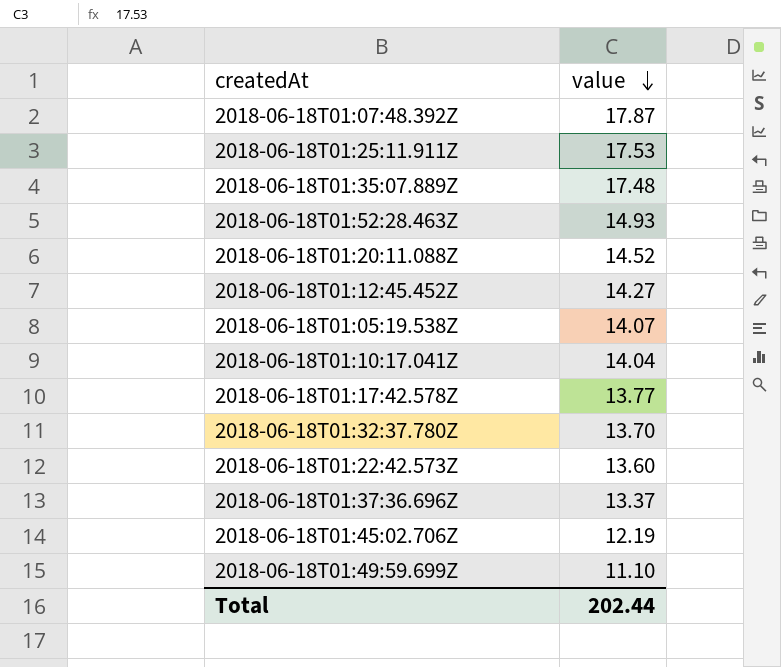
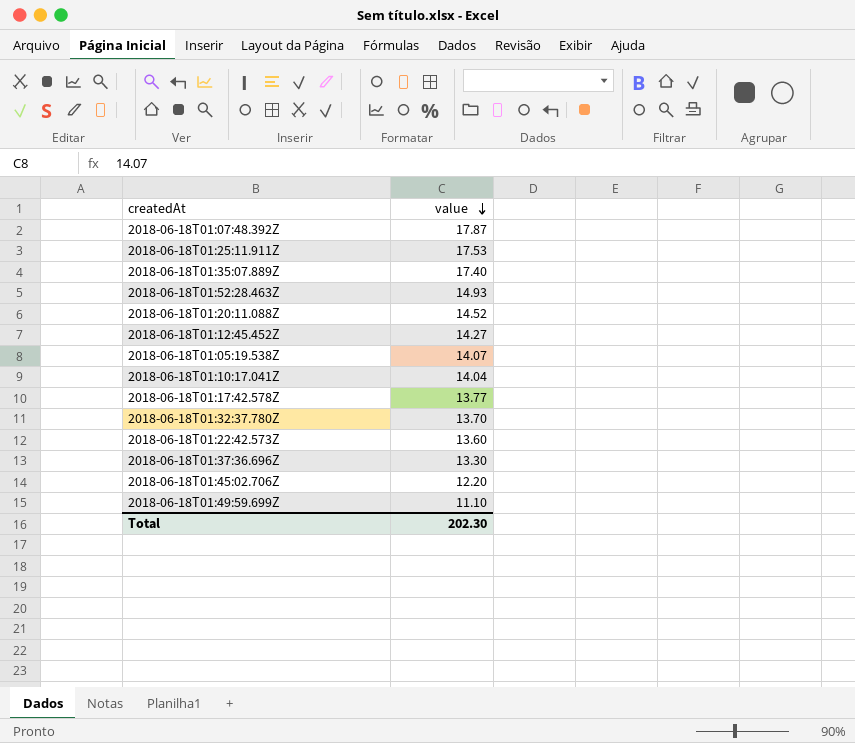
2018-06-18T01:35:07.889Z | value: 17.48 -> 17.40
2018-06-18T01:37:36.696Z | value: 13.37 -> 13.30
2018-06-18T01:45:02.706Z | value: 12.19 -> 12.20
Total | value: 202.44 -> 202.30

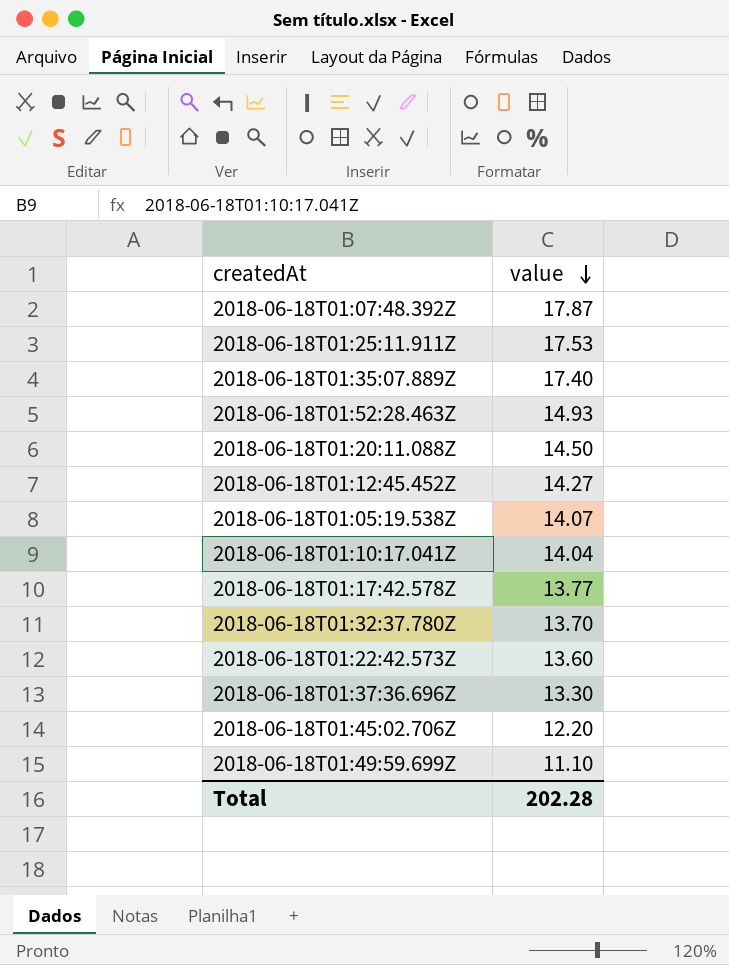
2018-06-18T01:20:11.088Z | value: 14.52 -> 14.50
Total | value: 202.30 -> 202.28

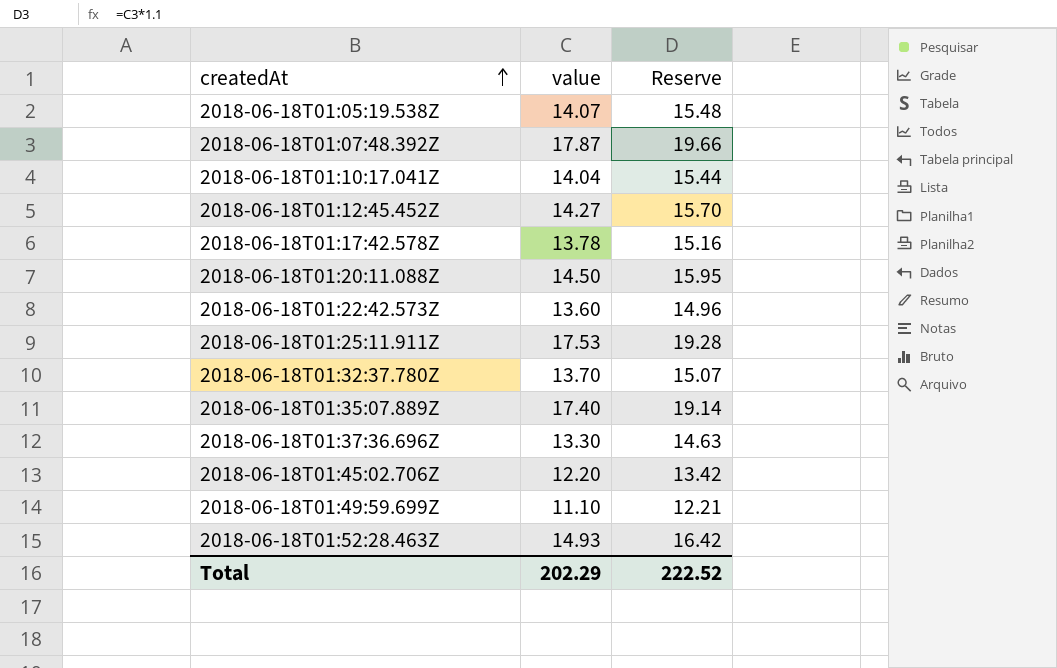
row order: value descending -> createdAt ascending
column Reserve | formula: none -> [value] * 1.1
2018-06-18T01:17:42.578Z | value: 13.77 -> 13.78
Total | value: 202.28 -> 202.29

